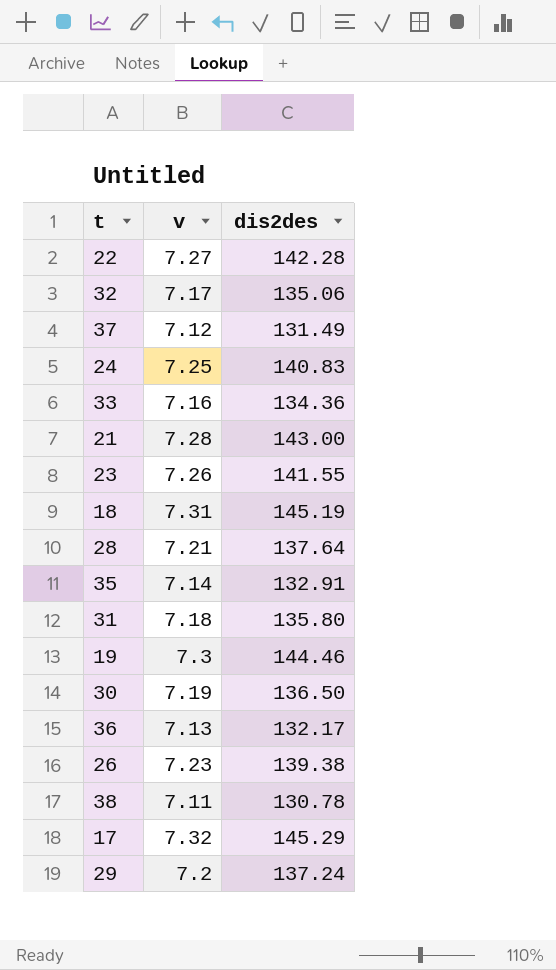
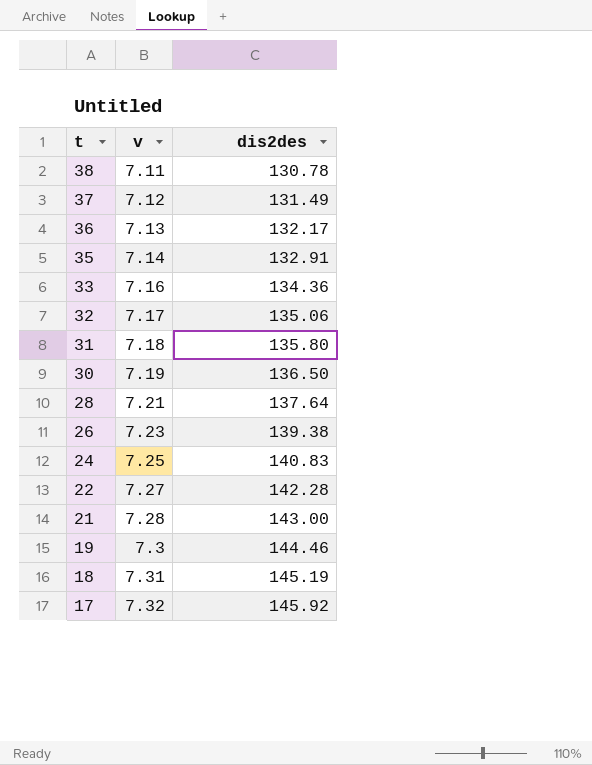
row order: none -> t descending
row 23: 7.26 | 141.55 -> none
row 29: 7.2 | 137.24 -> none
17 | dis2des: 145.29 -> 145.92

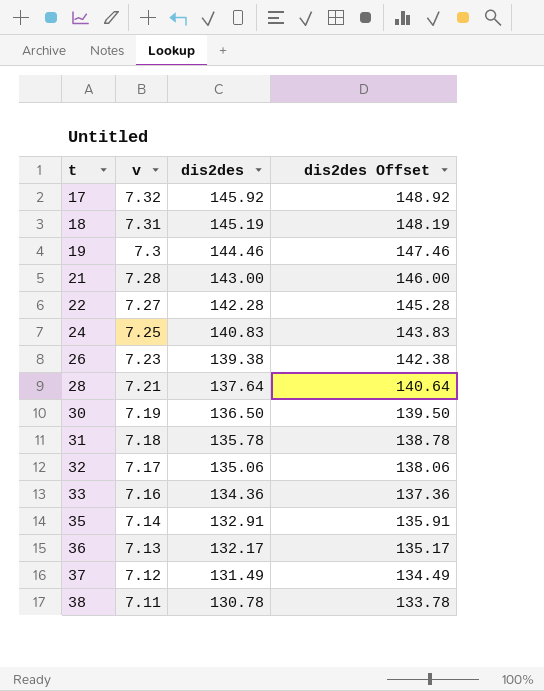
row order: t descending -> t ascending
column dis2des Offset | formula: none -> [dis2des] + 3
31 | dis2des: 135.80 -> 135.78

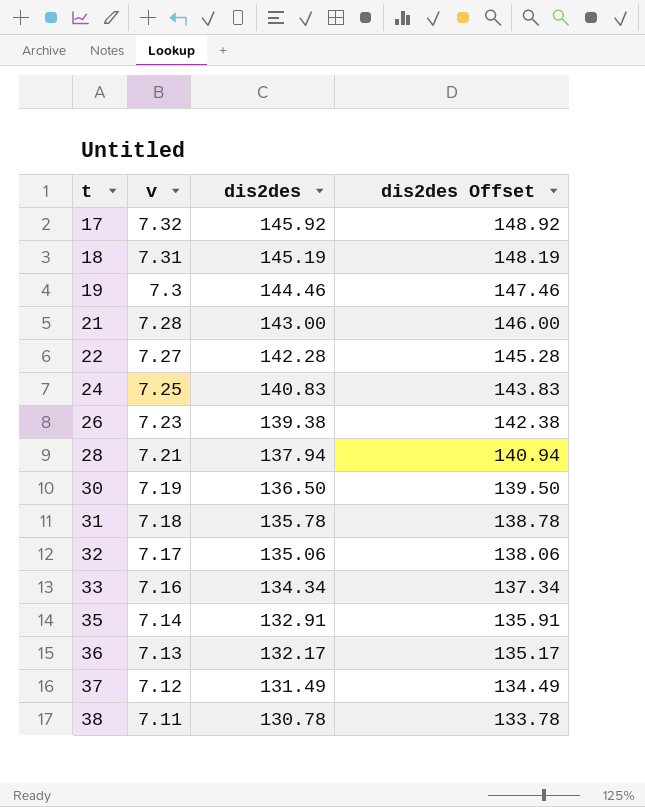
28 | dis2des: 137.64 -> 137.94
28 | dis2des Offset: 140.64 -> 140.94
33 | dis2des: 134.36 -> 134.34
33 | dis2des Offset: 137.36 -> 137.34

